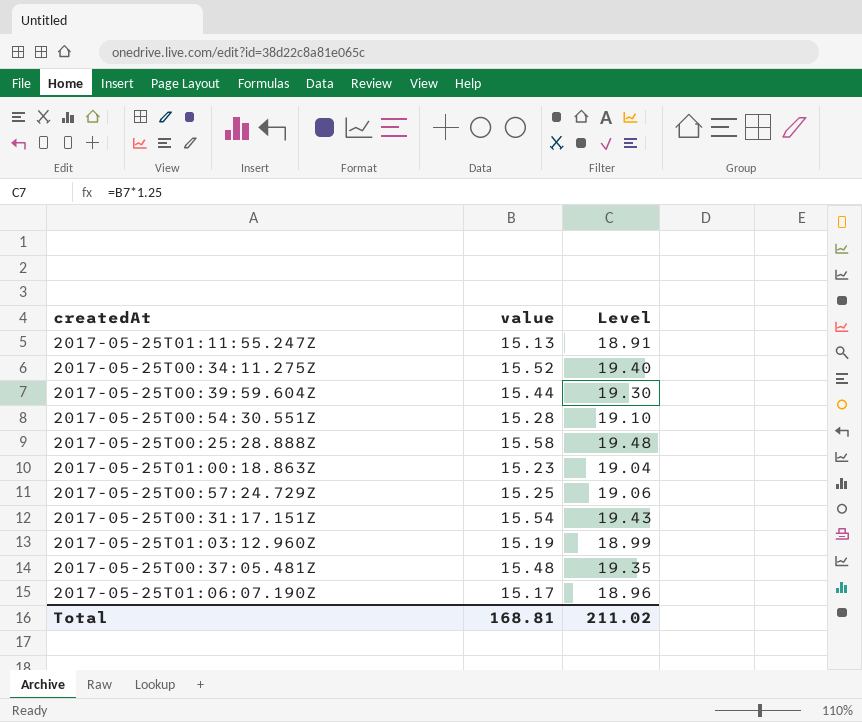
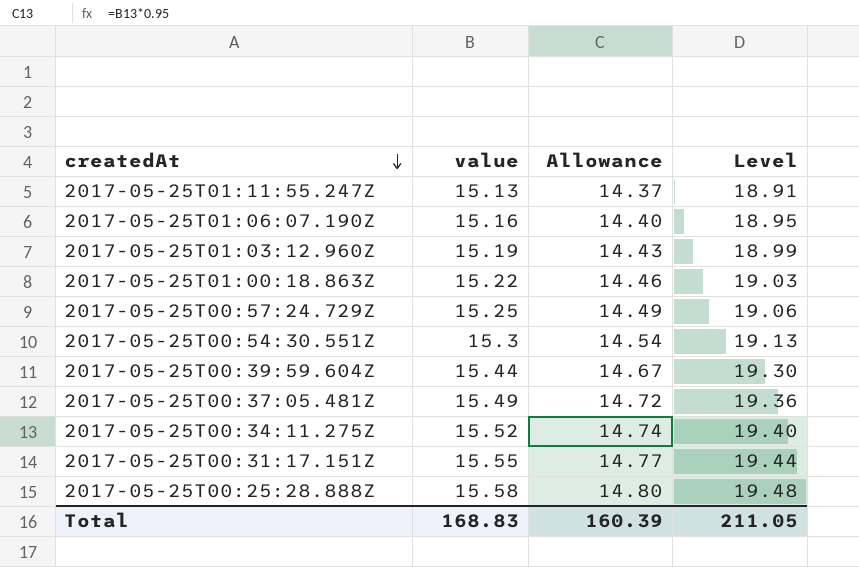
row order: none -> createdAt descending
column Allowance | formula: none -> [value] * 0.95
2017-05-25T01:06:07.190Z | value: 15.17 -> 15.16
2017-05-25T01:06:07.190Z | Level: 18.96 -> 18.95
2017-05-25T01:00:18.863Z | value: 15.23 -> 15.22
2017-05-25T01:00:18.863Z | Level: 19.04 -> 19.03
2017-05-25T00:54:30.551Z | value: 15.28 -> 15.3
2017-05-25T00:54:30.551Z | Level: 19.10 -> 19.13
2017-05-25T00:37:05.481Z | value: 15.48 -> 15.49
2017-05-25T00:37:05.481Z | Level: 19.35 -> 19.36
2017-05-25T00:31:17.151Z | value: 15.54 -> 15.55
2017-05-25T00:31:17.151Z | Level: 19.43 -> 19.44
Total | value: 168.81 -> 168.83
Total | Level: 211.02 -> 211.05

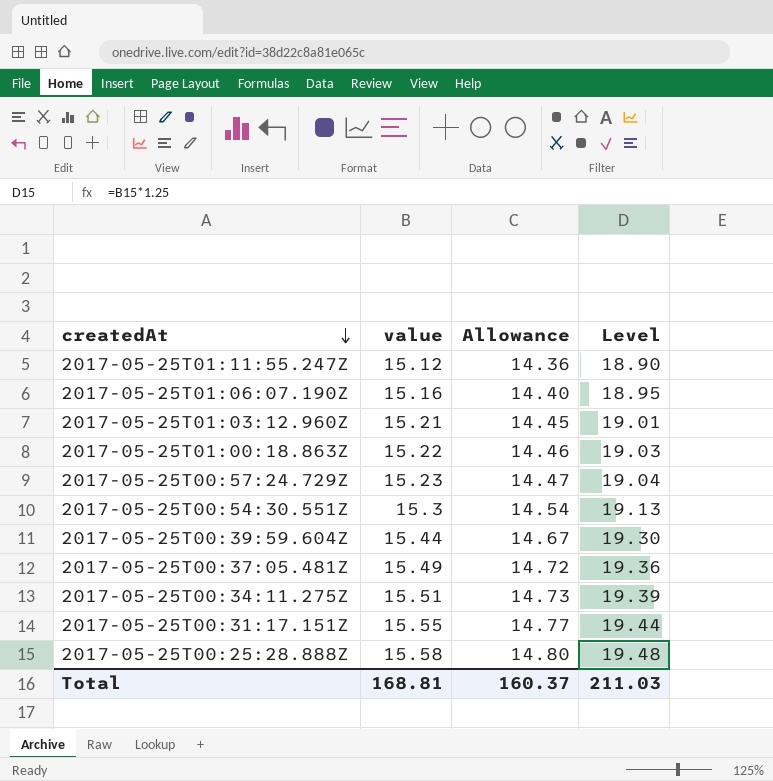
2017-05-25T01:11:55.247Z | value: 15.13 -> 15.12
2017-05-25T01:11:55.247Z | Allowance: 14.37 -> 14.36
2017-05-25T01:11:55.247Z | Level: 18.91 -> 18.90
2017-05-25T01:03:12.960Z | value: 15.19 -> 15.21
2017-05-25T01:03:12.960Z | Allowance: 14.43 -> 14.45
2017-05-25T01:03:12.960Z | Level: 18.99 -> 19.01
2017-05-25T00:57:24.729Z | value: 15.25 -> 15.23
2017-05-25T00:57:24.729Z | Allowance: 14.49 -> 14.47
2017-05-25T00:57:24.729Z | Level: 19.06 -> 19.04
2017-05-25T00:34:11.275Z | value: 15.52 -> 15.51
2017-05-25T00:34:11.275Z | Allowance: 14.74 -> 14.73
2017-05-25T00:34:11.275Z | Level: 19.40 -> 19.39
Total | value: 168.83 -> 168.81
Total | Allowance: 160.39 -> 160.37
Total | Level: 211.05 -> 211.03

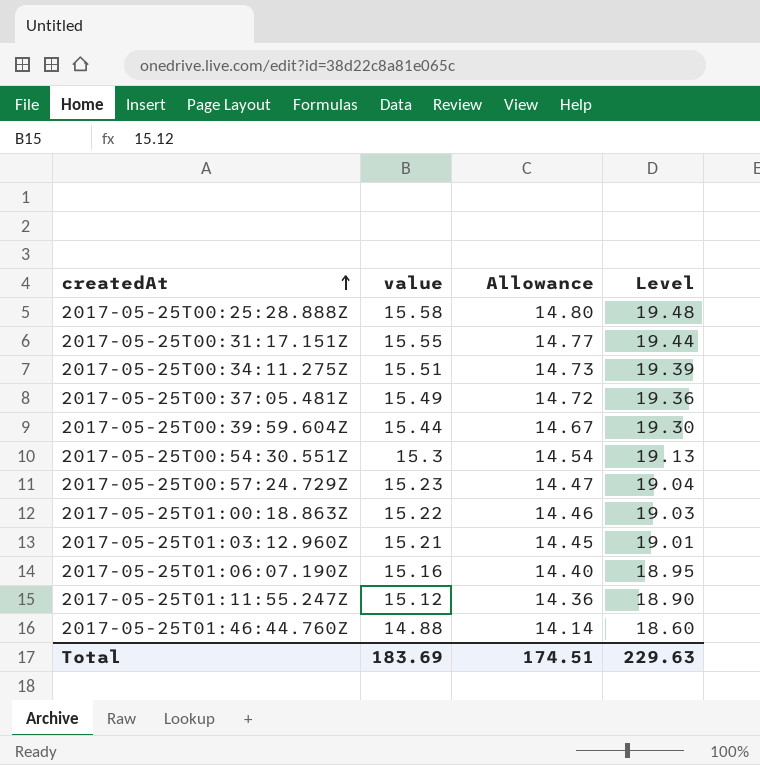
row order: createdAt descending -> createdAt ascending
row 2017-05-25T01:46:44.760Z: none -> 14.88 | 14.14 | 18.60
Total | value: 168.81 -> 183.69
Total | Allowance: 160.37 -> 174.51
Total | Level: 211.03 -> 229.63

